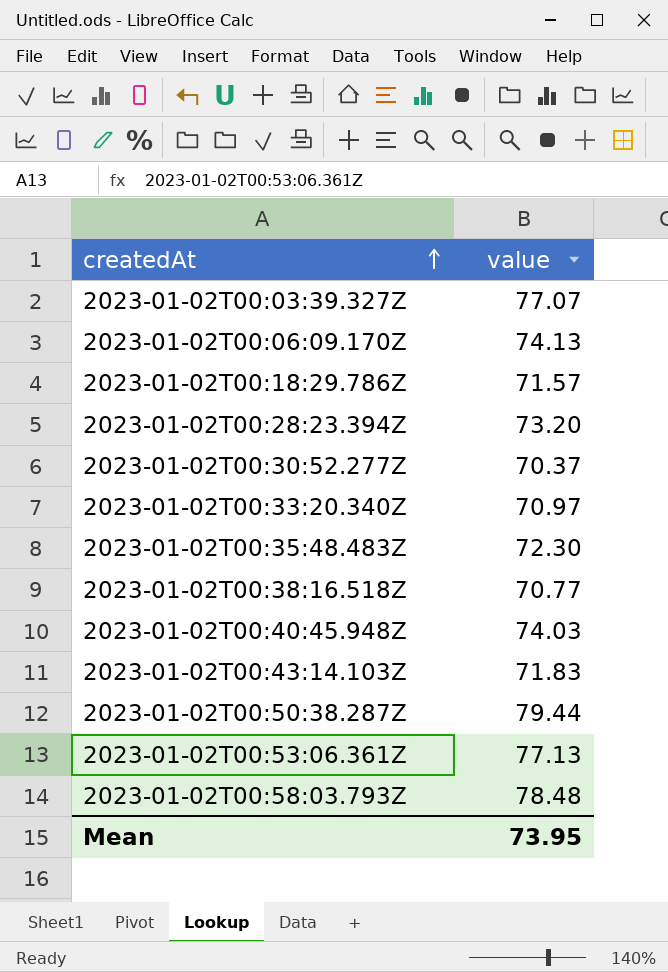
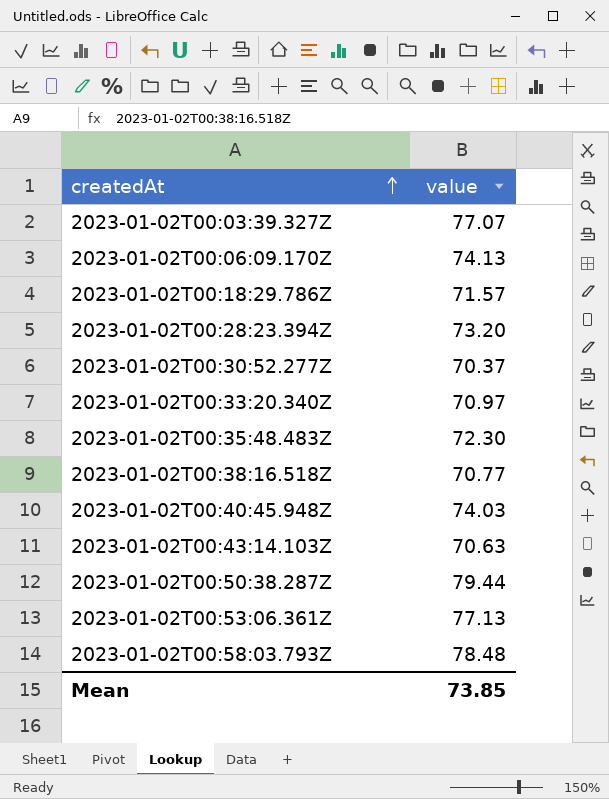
2023-01-02T00:43:14.103Z | value: 71.83 -> 70.63
Mean | value: 73.95 -> 73.85

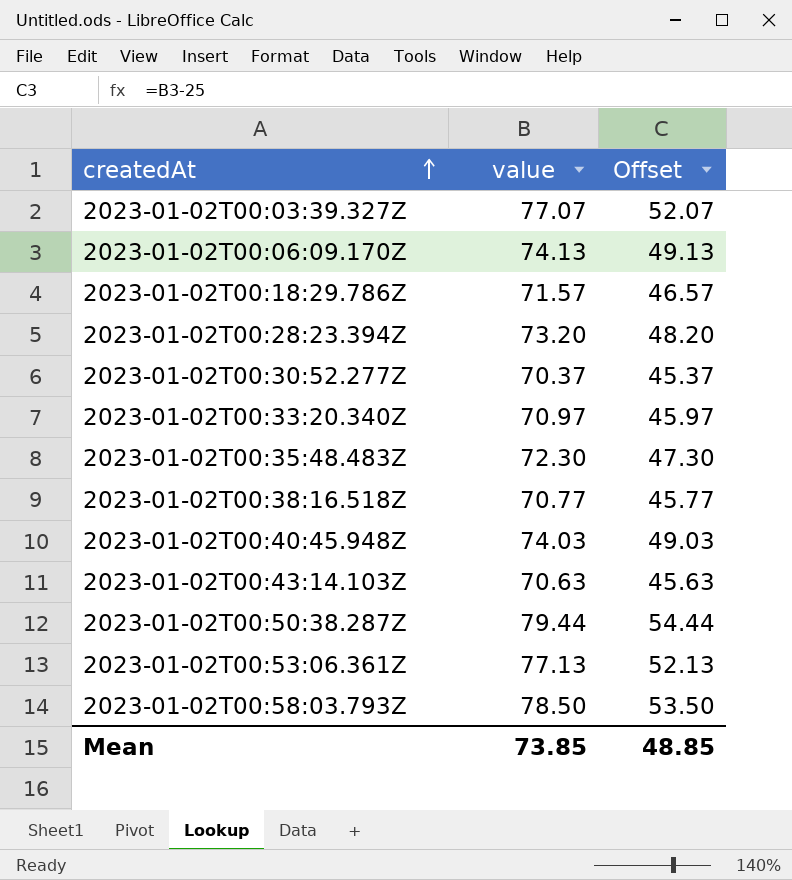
column Offset | formula: none -> [value] - 25
2023-01-02T00:58:03.793Z | value: 78.48 -> 78.50

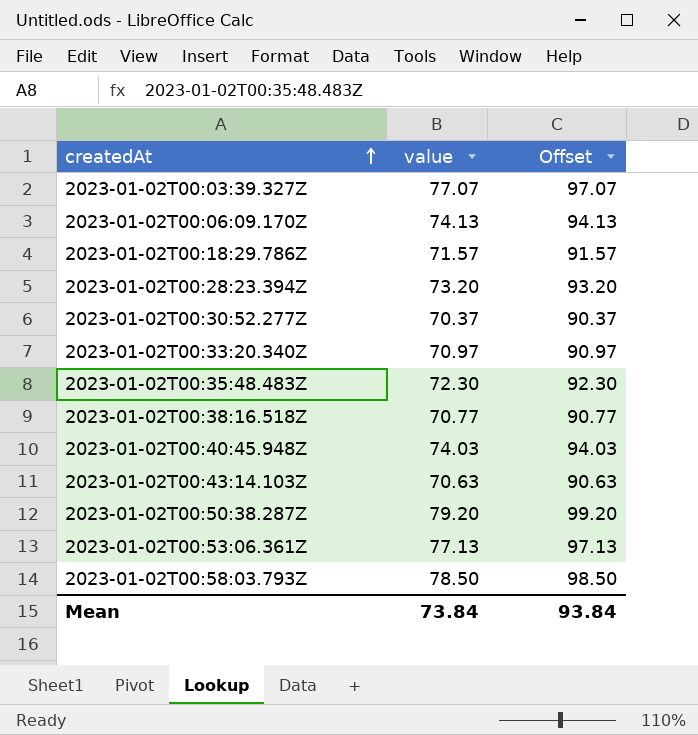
column Offset | formula: [value] - 25 -> [value] + 20
2023-01-02T00:50:38.287Z | value: 79.44 -> 79.20
Mean | value: 73.85 -> 73.84
Mean | Offset: 48.85 -> 93.84

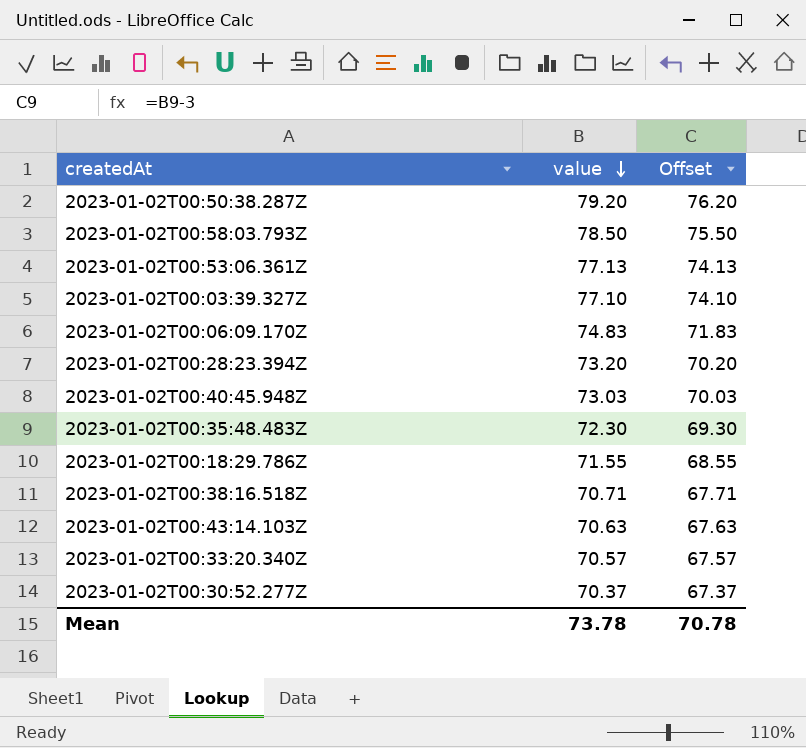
row order: createdAt ascending -> value descending
column Offset | formula: [value] + 20 -> [value] - 3
2023-01-02T00:03:39.327Z | value: 77.07 -> 77.10
2023-01-02T00:06:09.170Z | value: 74.13 -> 74.83
2023-01-02T00:40:45.948Z | value: 74.03 -> 73.03
2023-01-02T00:18:29.786Z | value: 71.57 -> 71.55
2023-01-02T00:38:16.518Z | value: 70.77 -> 70.71
2023-01-02T00:33:20.340Z | value: 70.97 -> 70.57
Mean | value: 73.84 -> 73.78
Mean | Offset: 93.84 -> 70.78

